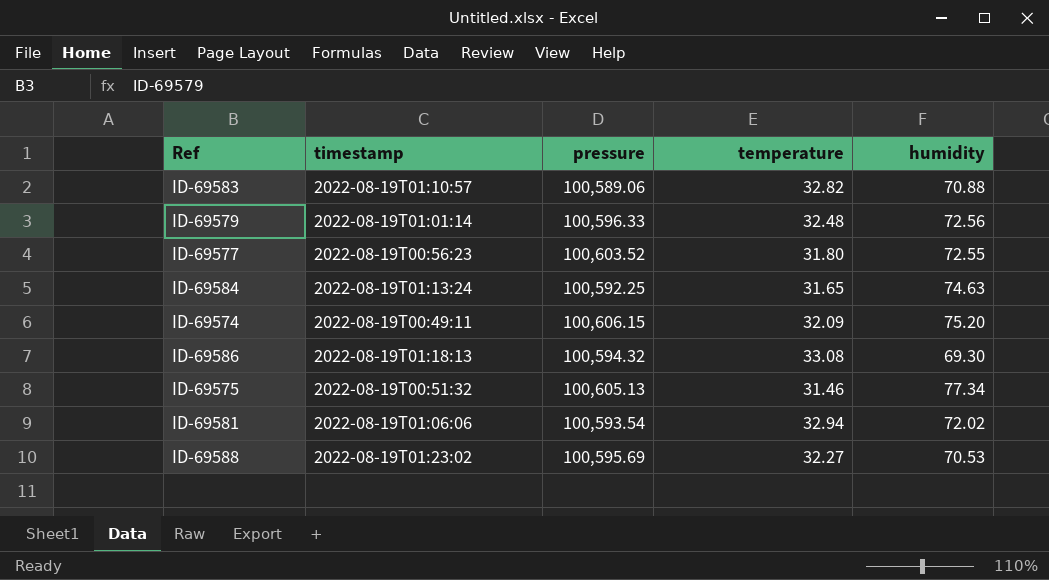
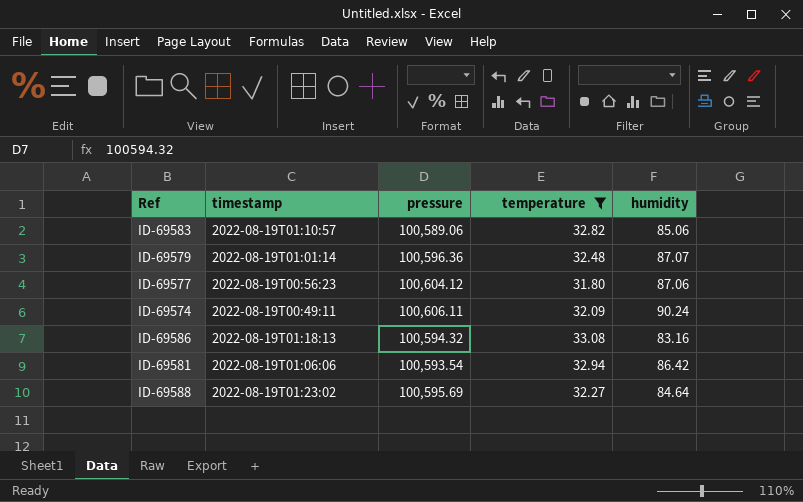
filter: none -> temperature >= 31.80
ID-69583 | humidity: 70.88 -> 85.06
ID-69579 | pressure: 100,596.33 -> 100,596.36
ID-69579 | humidity: 72.56 -> 87.07
ID-69577 | pressure: 100,603.52 -> 100,604.12
ID-69577 | humidity: 72.55 -> 87.06
ID-69574 | pressure: 100,606.15 -> 100,606.11
ID-69574 | humidity: 75.20 -> 90.24
ID-69586 | humidity: 69.30 -> 83.16
ID-69581 | humidity: 72.02 -> 86.42
ID-69588 | humidity: 70.53 -> 84.64

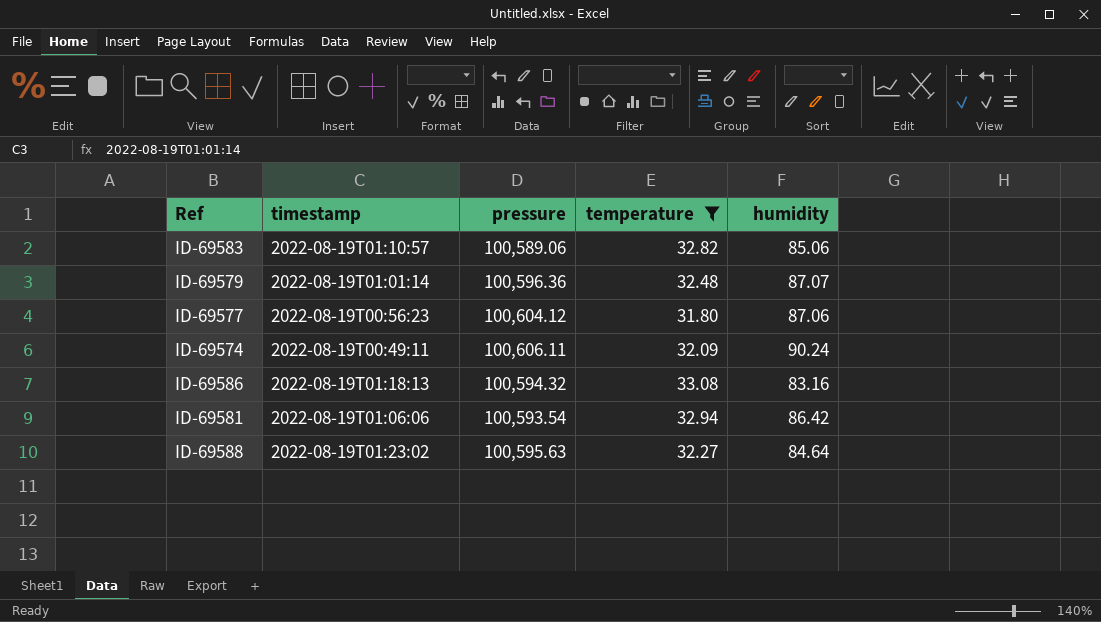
ID-69588 | pressure: 100,595.69 -> 100,595.63

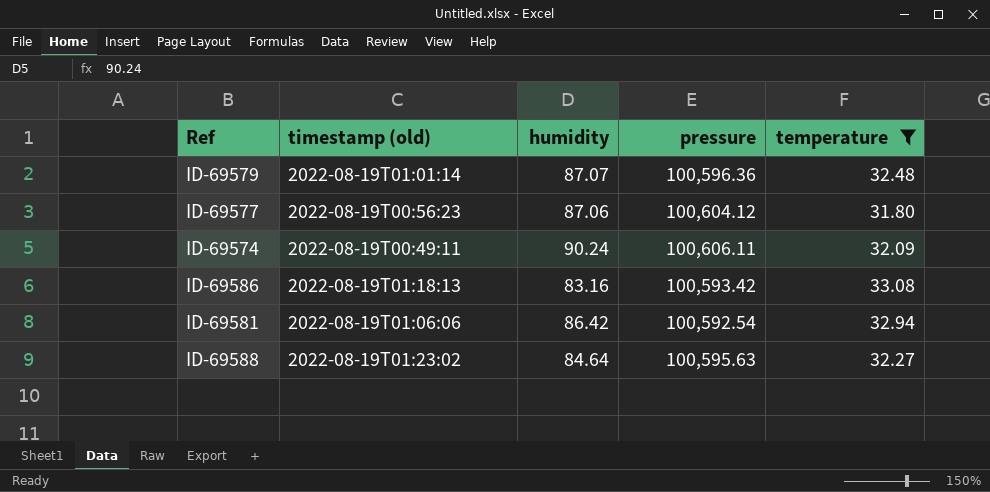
column name: timestamp -> timestamp (old)
column humidity | position: 5 -> 3
row ID-69583: 2022-08-19T01:10:57 | 100,589.06 | 32.82 | 85.06 -> none
ID-69586 | pressure: 100,594.32 -> 100,593.42
ID-69581 | pressure: 100,593.54 -> 100,592.54

